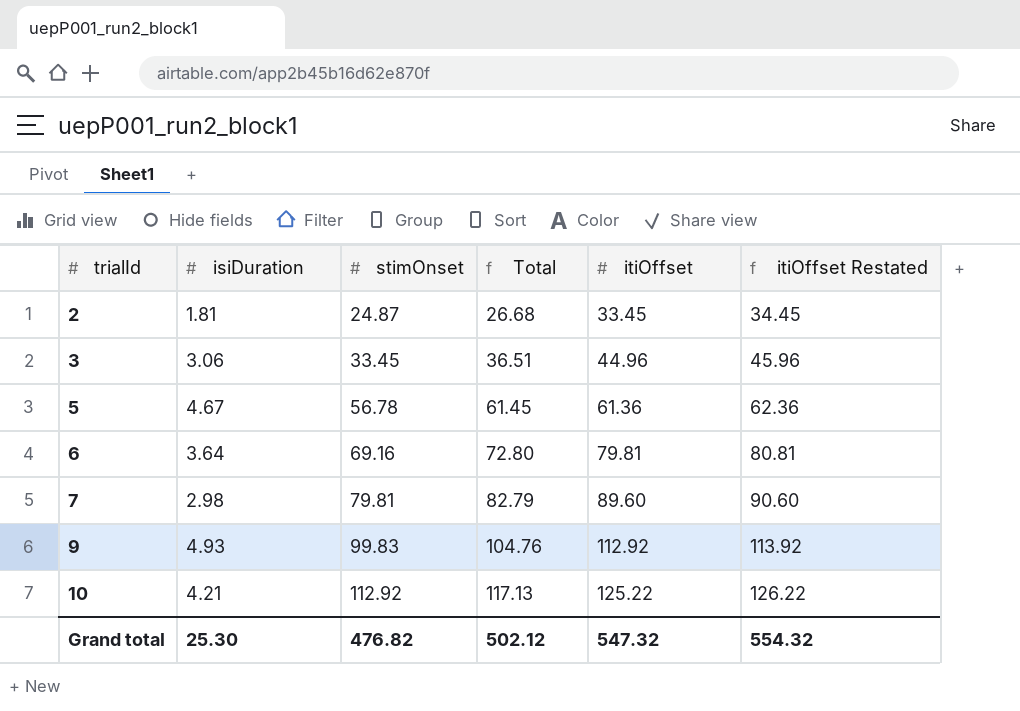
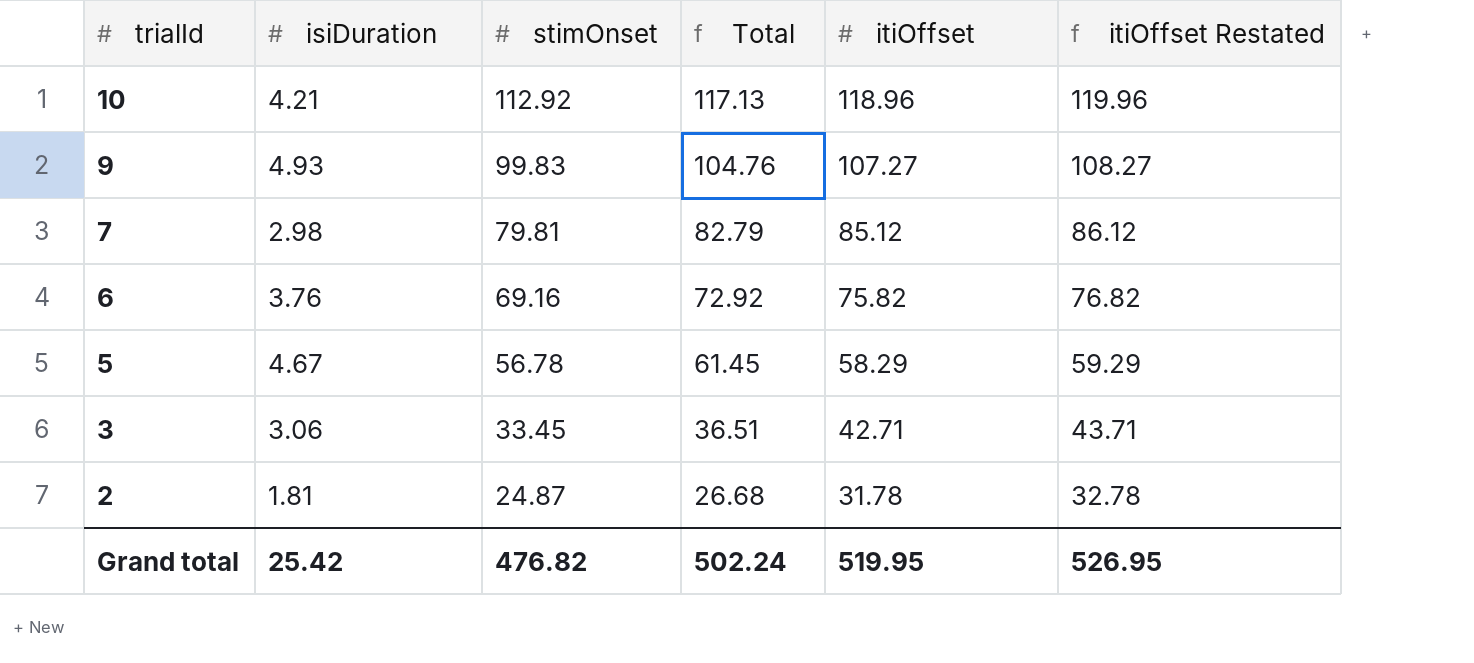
row order: trialId ascending -> trialId descending
10 | itiOffset: 125.22 -> 118.96
10 | itiOffset Restated: 126.22 -> 119.96
9 | itiOffset: 112.92 -> 107.27
9 | itiOffset Restated: 113.92 -> 108.27
7 | itiOffset: 89.60 -> 85.12
7 | itiOffset Restated: 90.60 -> 86.12
6 | isiDuration: 3.64 -> 3.76
6 | Total: 72.80 -> 72.92
6 | itiOffset: 79.81 -> 75.82
6 | itiOffset Restated: 80.81 -> 76.82
5 | itiOffset: 61.36 -> 58.29
5 | itiOffset Restated: 62.36 -> 59.29
3 | itiOffset: 44.96 -> 42.71
3 | itiOffset Restated: 45.96 -> 43.71
2 | itiOffset: 33.45 -> 31.78
2 | itiOffset Restated: 34.45 -> 32.78
Grand total | isiDuration: 25.30 -> 25.42
Grand total | Total: 502.12 -> 502.24
Grand total | itiOffset: 547.32 -> 519.95
Grand total | itiOffset Restated: 554.32 -> 526.95

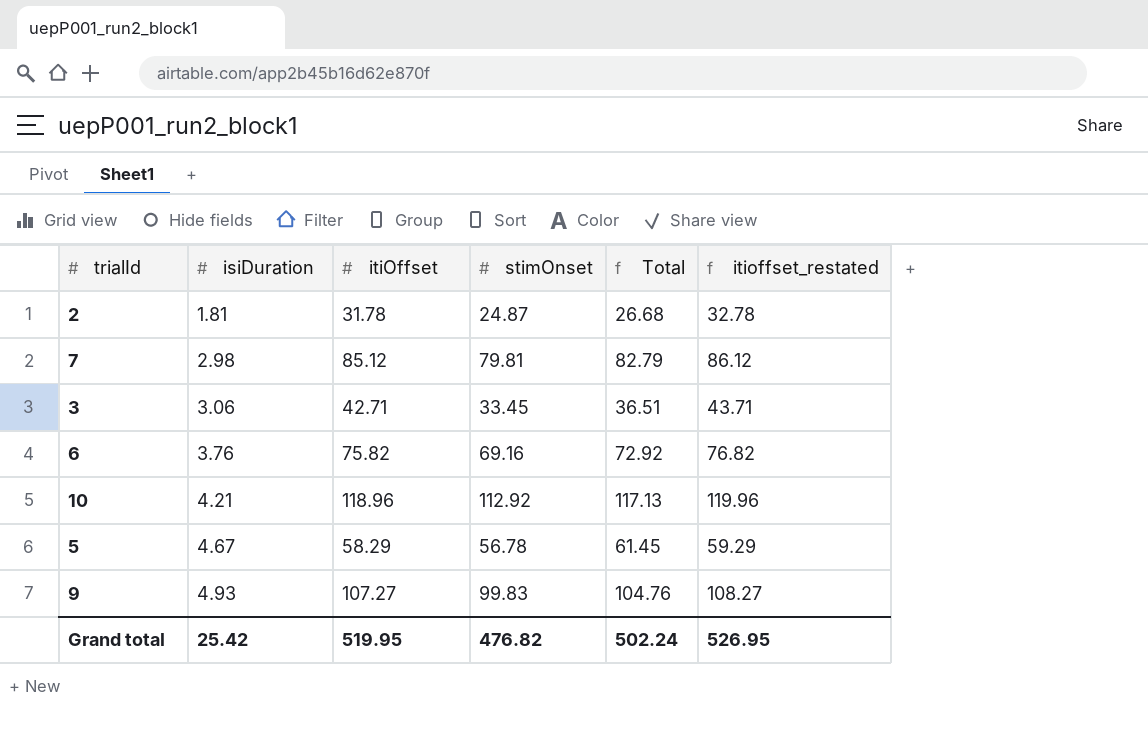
row order: trialId descending -> isiDuration ascending
column itiOffset | position: 5 -> 3
column name: itiOffset Restated -> itioffset_restated

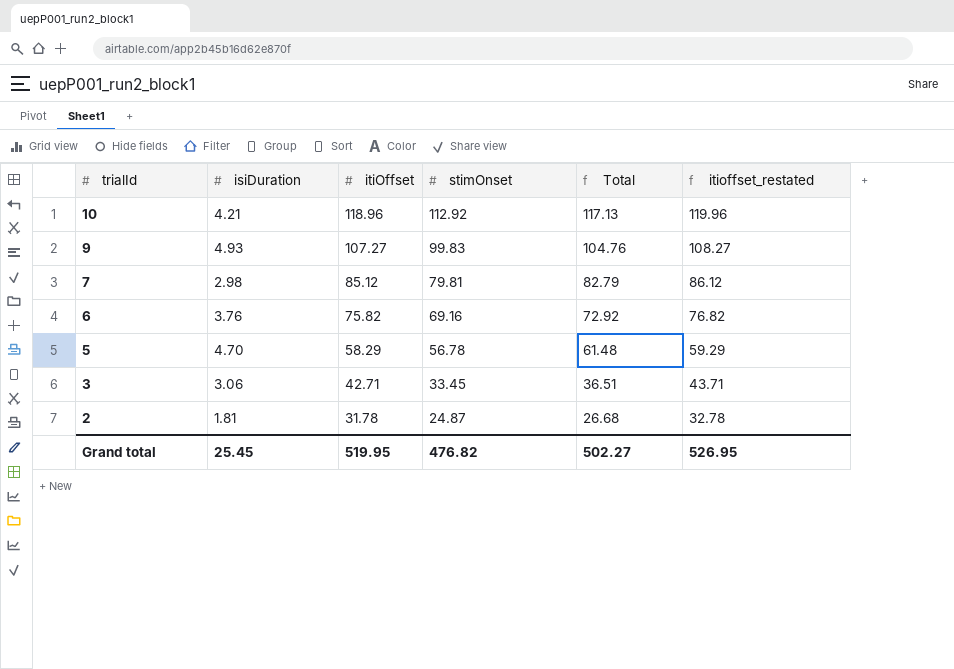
row order: isiDuration ascending -> trialId descending
5 | isiDuration: 4.67 -> 4.70
5 | Total: 61.45 -> 61.48
Grand total | isiDuration: 25.42 -> 25.45
Grand total | Total: 502.24 -> 502.27

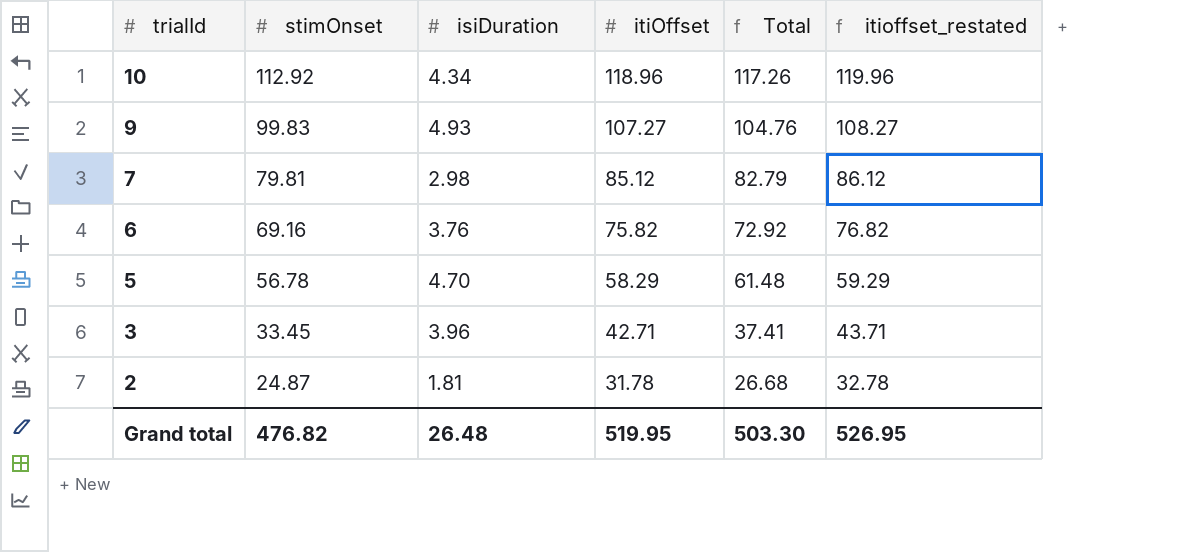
column stimOnset | position: 4 -> 2
10 | isiDuration: 4.21 -> 4.34
10 | Total: 117.13 -> 117.26
3 | isiDuration: 3.06 -> 3.96
3 | Total: 36.51 -> 37.41
Grand total | isiDuration: 25.45 -> 26.48
Grand total | Total: 502.27 -> 503.30

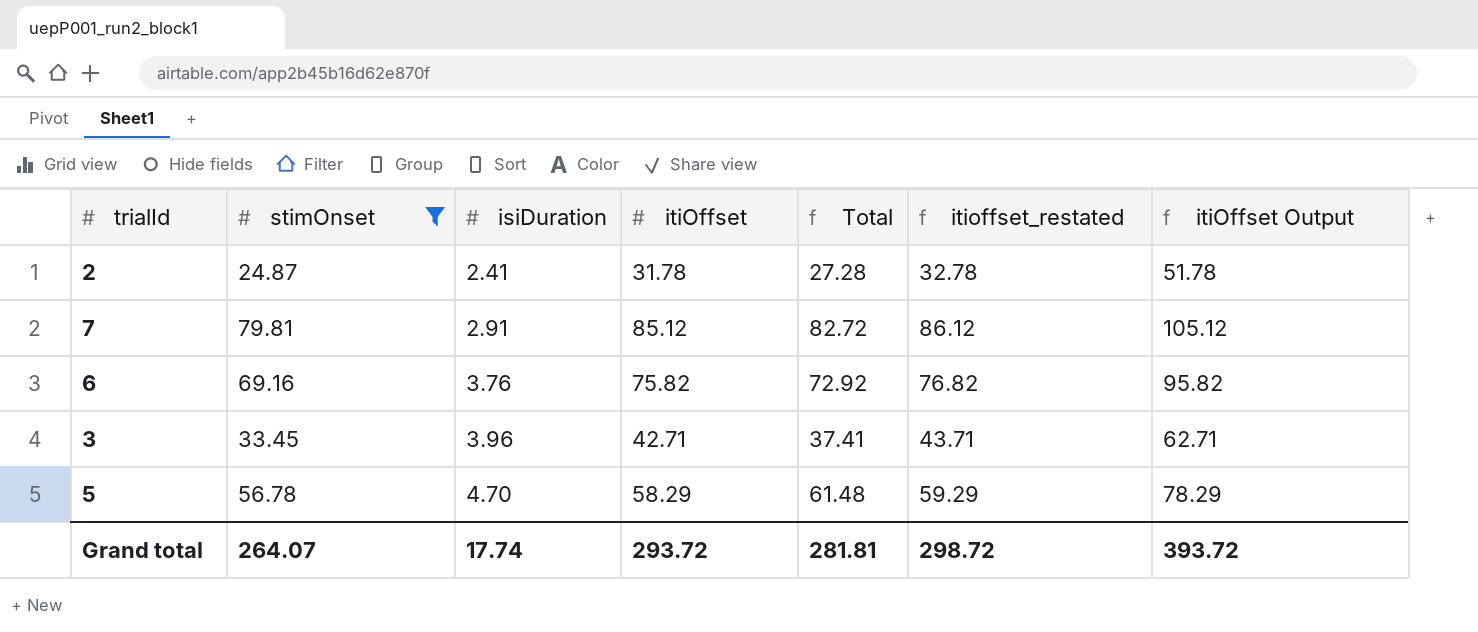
filter: none -> stimOnset <= 79.81
row order: trialId descending -> isiDuration ascending
column itiOffset Output | formula: none -> [itiOffset] + 20
2 | isiDuration: 1.81 -> 2.41
2 | Total: 26.68 -> 27.28
7 | isiDuration: 2.98 -> 2.91
7 | Total: 82.79 -> 82.72
Grand total | stimOnset: 476.82 -> 264.07
Grand total | isiDuration: 26.48 -> 17.74
Grand total | itiOffset: 519.95 -> 293.72
Grand total | Total: 503.30 -> 281.81
Grand total | itioffset_restated: 526.95 -> 298.72

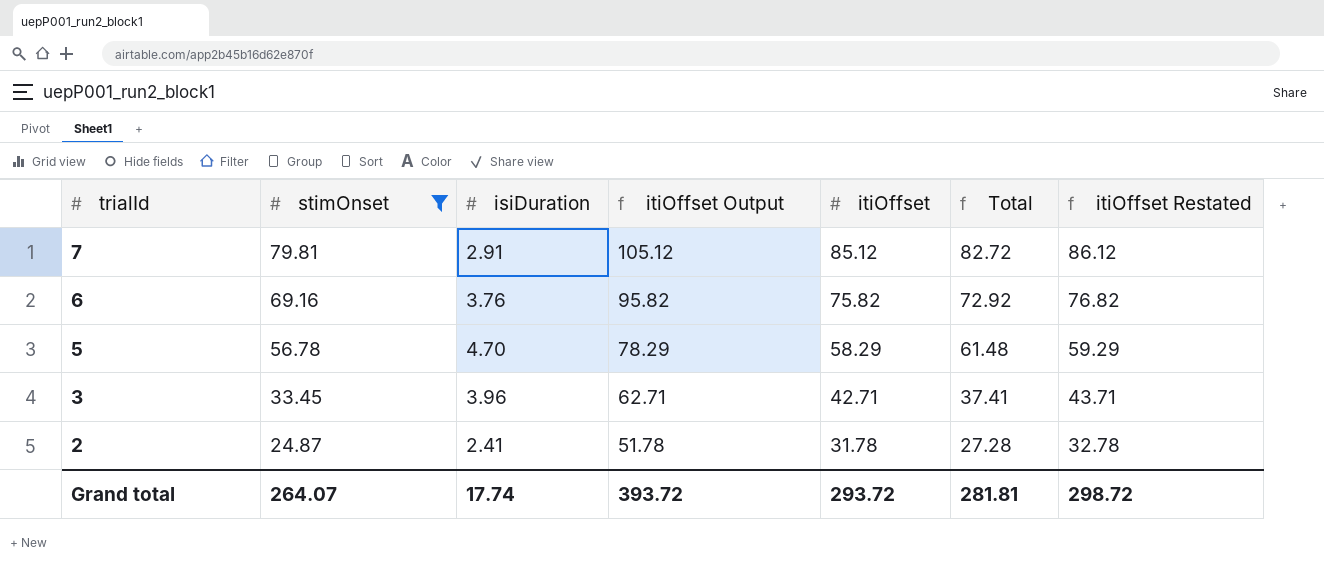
row order: isiDuration ascending -> trialId descending
column itiOffset Output | position: 7 -> 4
column name: itioffset_restated -> itiOffset Restated

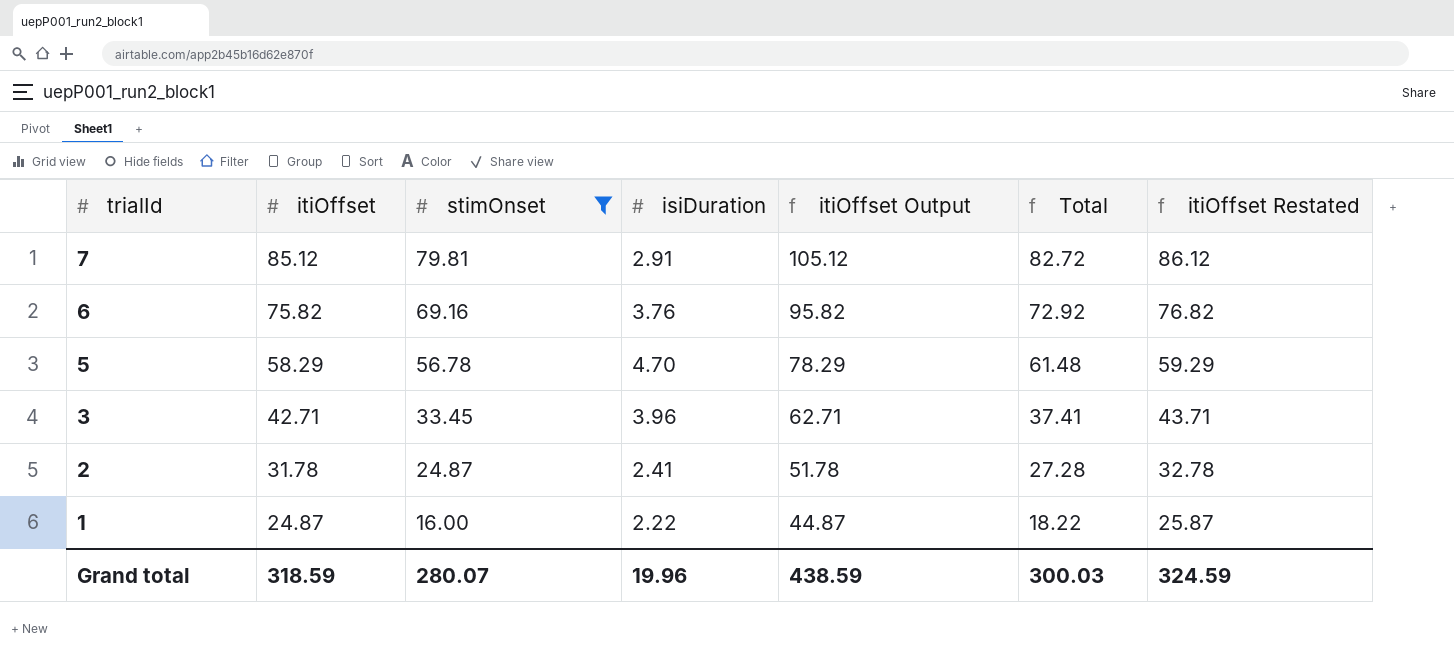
column itiOffset | position: 5 -> 2
row 1: none -> 24.87 | 16.00 | 2.22 | 44.87 | 18.22 | 25.87
Grand total | itiOffset: 293.72 -> 318.59
Grand total | stimOnset: 264.07 -> 280.07
Grand total | isiDuration: 17.74 -> 19.96
Grand total | itiOffset Output: 393.72 -> 438.59
Grand total | Total: 281.81 -> 300.03
Grand total | itiOffset Restated: 298.72 -> 324.59

